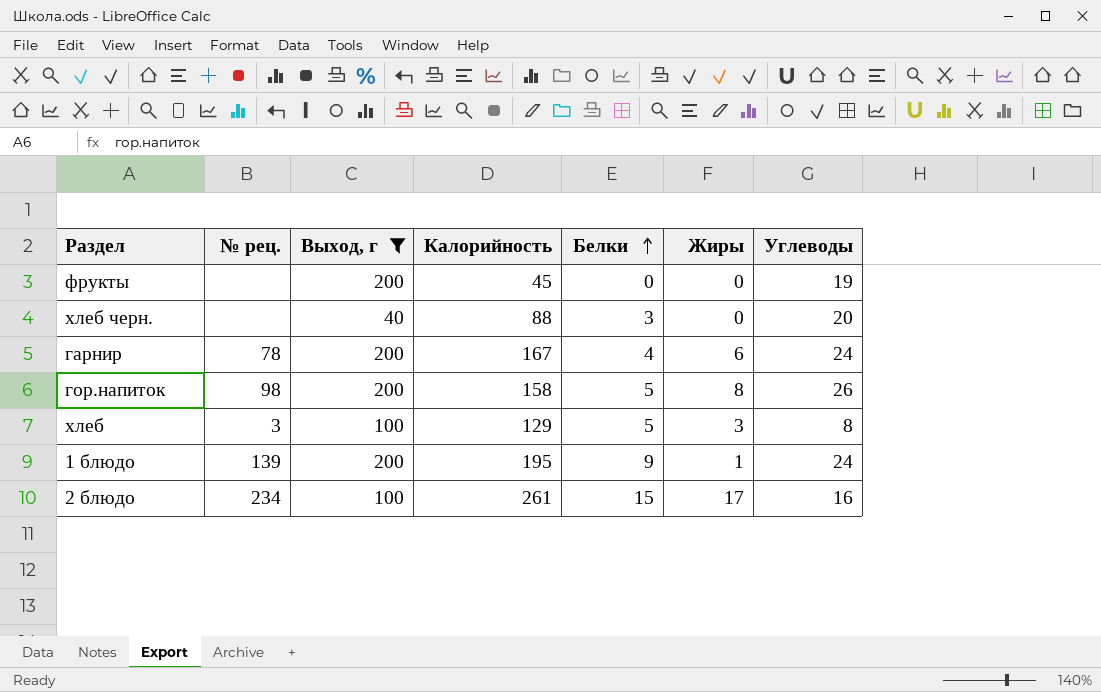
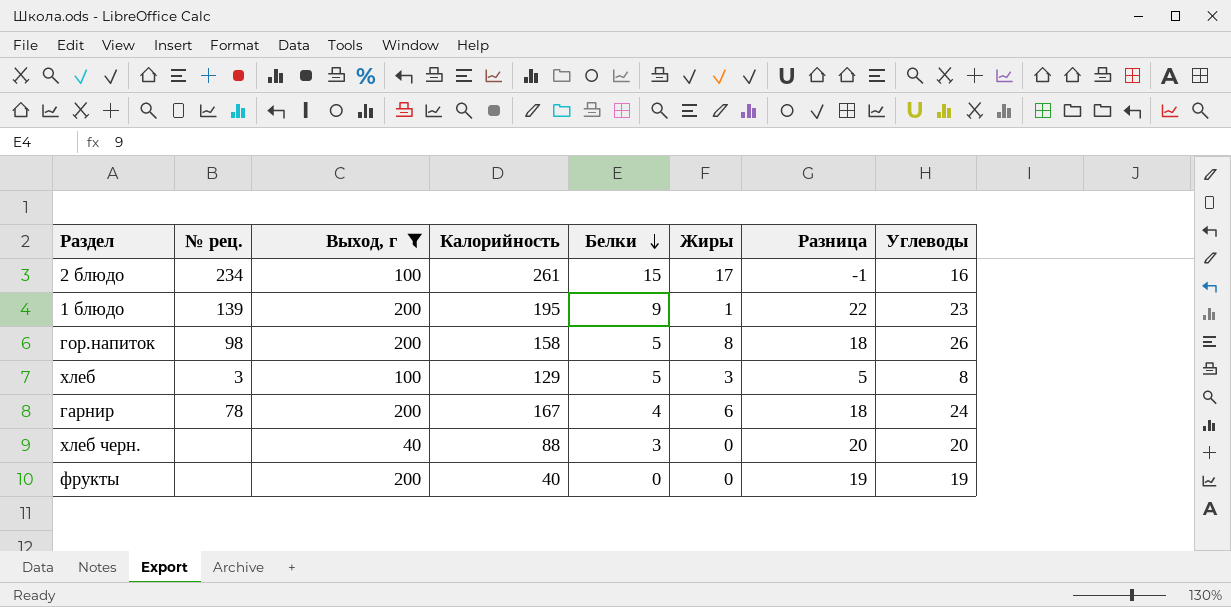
row order: Белки ascending -> Белки descending
column Разница | formula: none -> [Углеводы] - [Жиры]
1 блюдо | Углеводы: 24 -> 23
фрукты | Калорийность: 45 -> 40

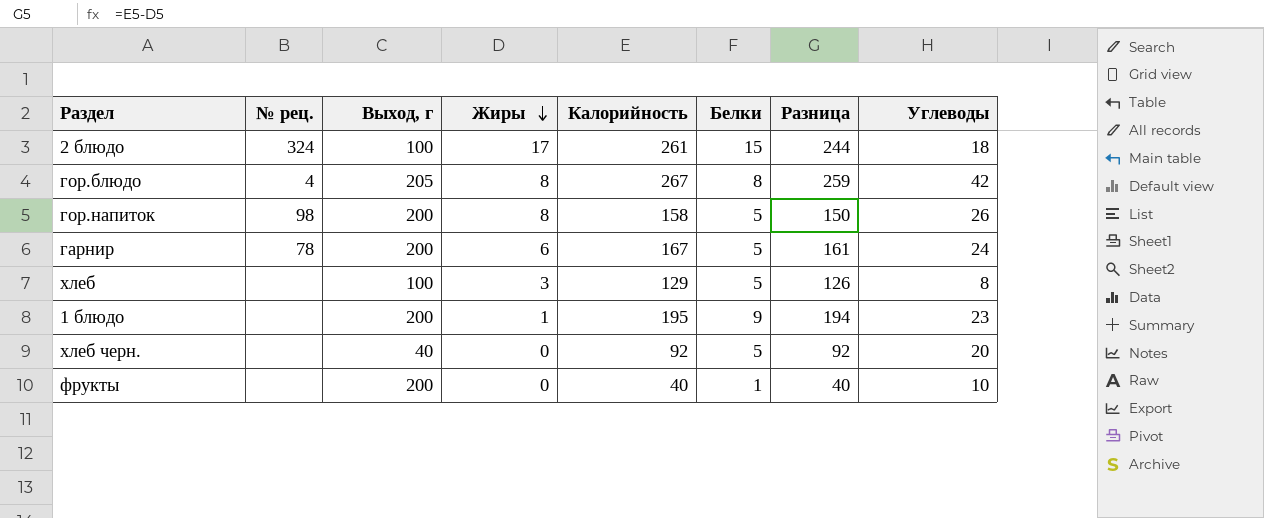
filter: Выход, г != 205 -> none
row order: Белки descending -> Жиры descending
column Жиры | position: 6 -> 4
column Разница | formula: [Углеводы] - [Жиры] -> [Калорийность] - [Жиры]
2 блюдо | № рец.: 234 -> 324
2 блюдо | Углеводы: 16 -> 18
гарнир | Белки: 4 -> 5
хлеб | № рец.: 3 -> none
1 блюдо | № рец.: 139 -> none
хлеб черн. | Калорийность: 88 -> 92
хлеб черн. | Белки: 3 -> 5
фрукты | Белки: 0 -> 1
фрукты | Углеводы: 19 -> 10

